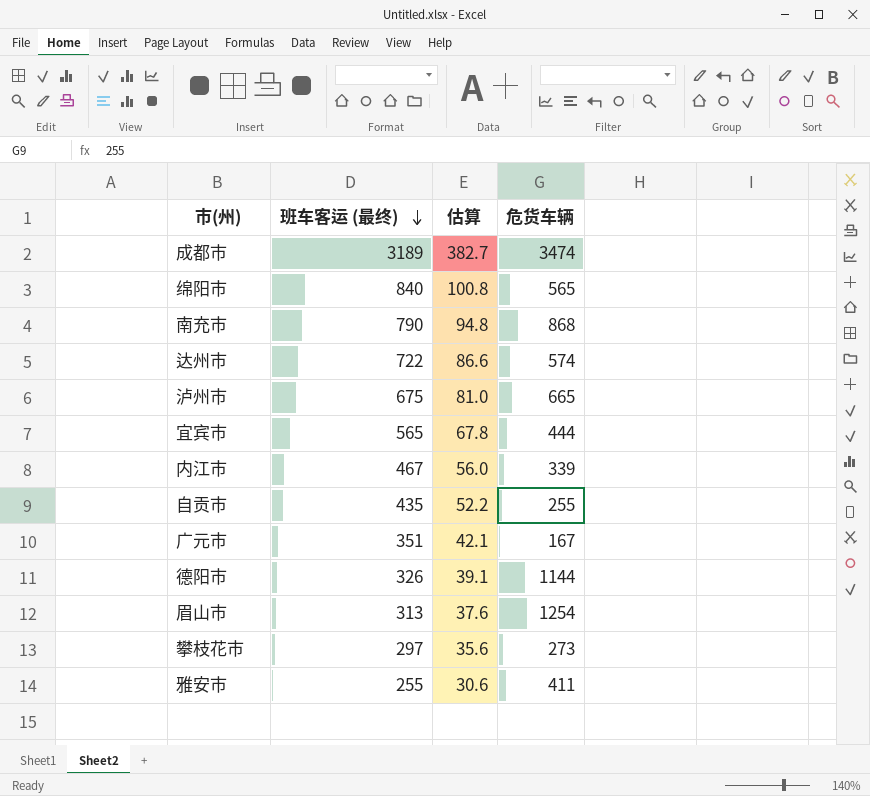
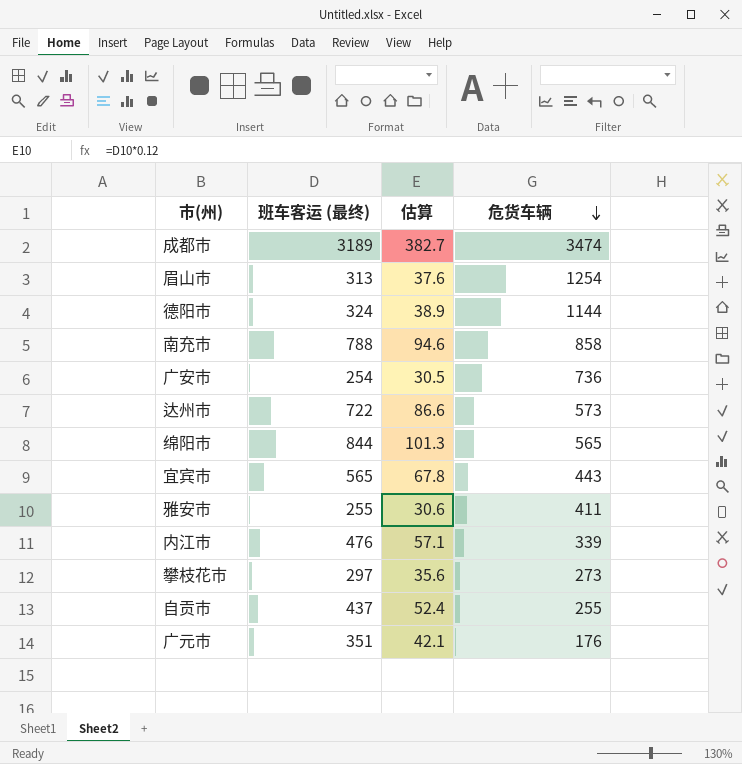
row order: 班车客运 (最终) descending -> 危货车辆 descending
row 泸州市: 675 | 81.0 | 665 -> none
德阳市 | 班车客运 (最终): 326 -> 324
德阳市 | 估算: 39.1 -> 38.9
南充市 | 班车客运 (最终): 790 -> 788
南充市 | 估算: 94.8 -> 94.6
南充市 | 危货车辆: 868 -> 858
row 广安市: none -> 254 | 30.5 | 736
达州市 | 危货车辆: 574 -> 573
绵阳市 | 班车客运 (最终): 840 -> 844
绵阳市 | 估算: 100.8 -> 101.3
宜宾市 | 危货车辆: 444 -> 443
内江市 | 班车客运 (最终): 467 -> 476
内江市 | 估算: 56.0 -> 57.1
自贡市 | 班车客运 (最终): 435 -> 437
自贡市 | 估算: 52.2 -> 52.4
广元市 | 危货车辆: 167 -> 176

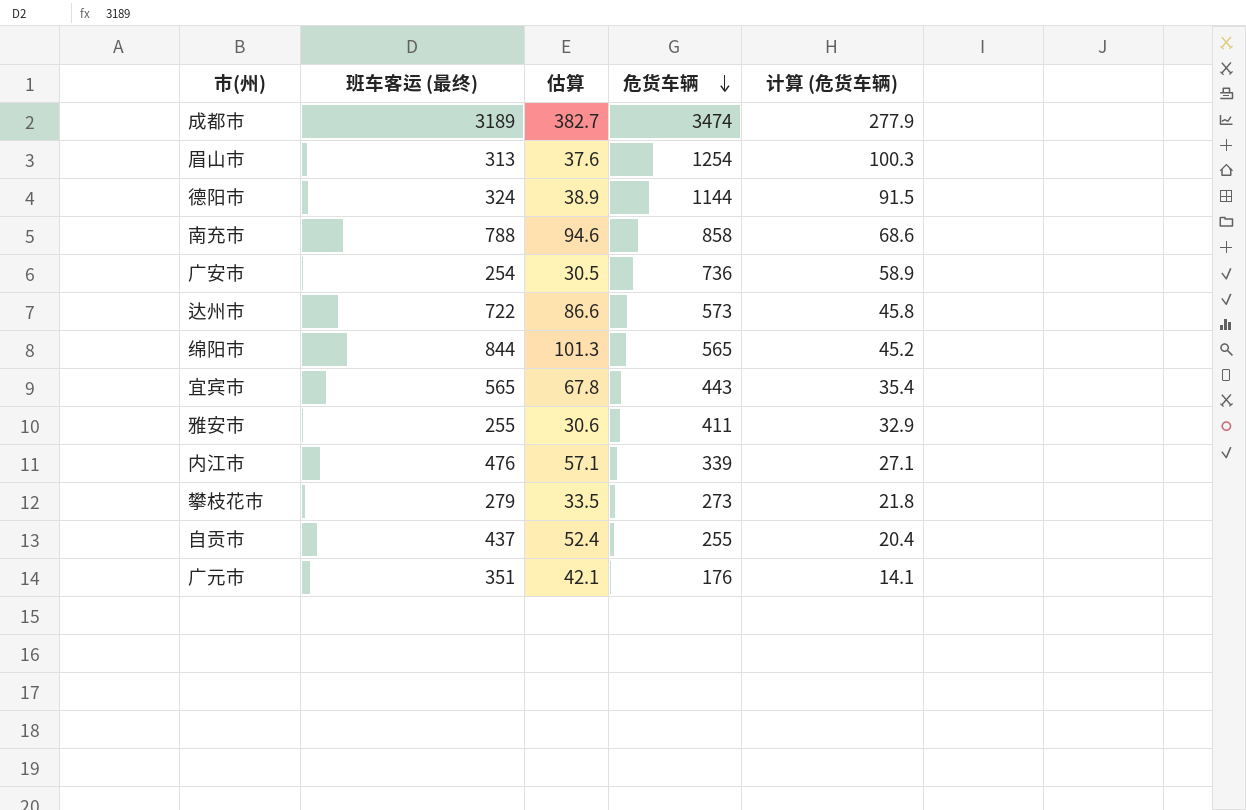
column 计算 (危货车辆) | formula: none -> [危货车辆] * 0.08
攀枝花市 | 班车客运 (最终): 297 -> 279
攀枝花市 | 估算: 35.6 -> 33.5

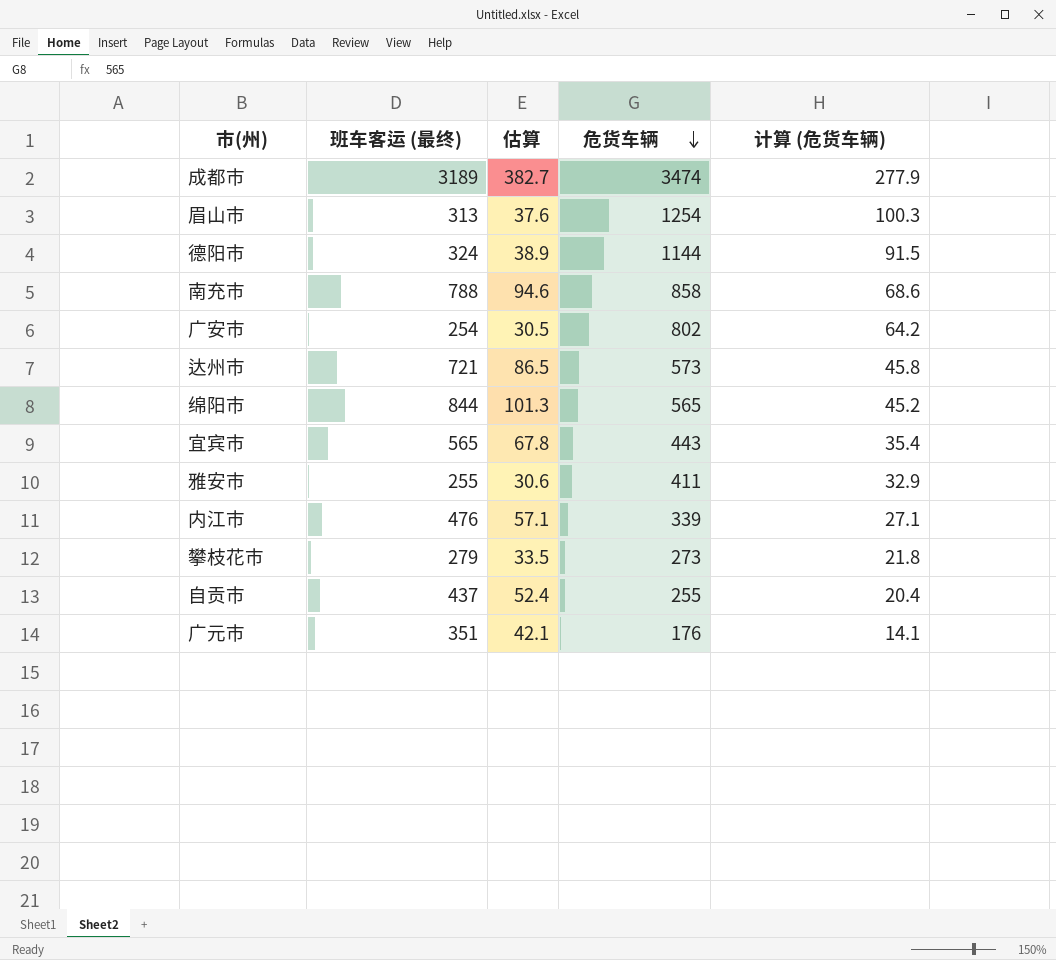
广安市 | 危货车辆: 736 -> 802
广安市 | 计算 (危货车辆): 58.9 -> 64.2
达州市 | 班车客运 (最终): 722 -> 721
达州市 | 估算: 86.6 -> 86.5

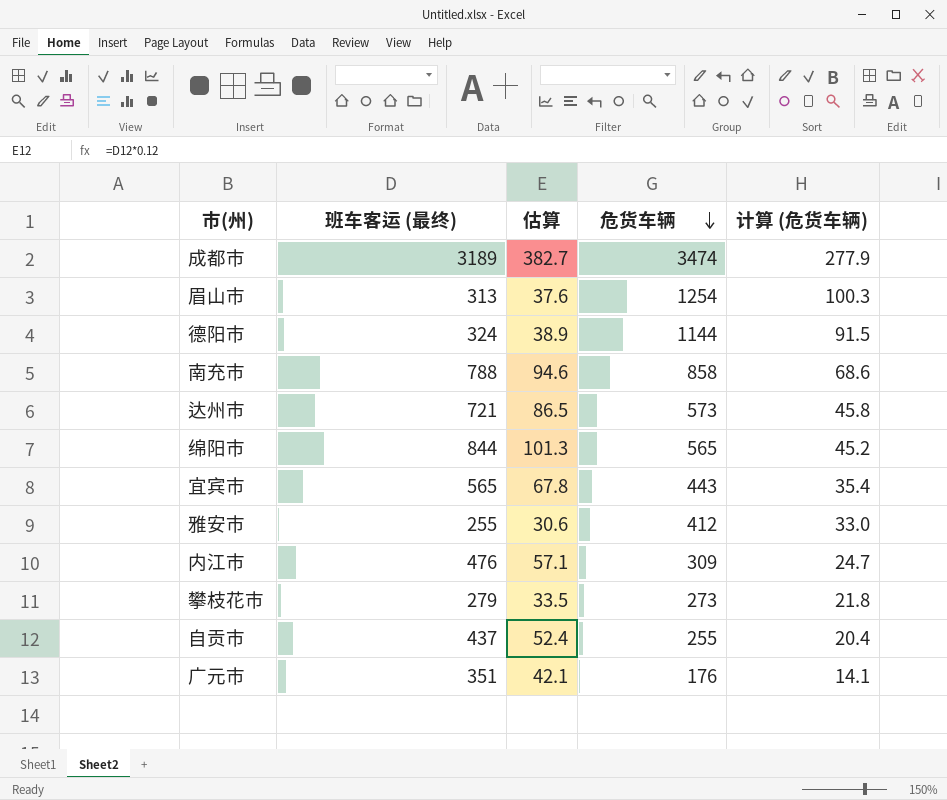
row 广安市: 254 | 30.5 | 802 | 64.2 -> none
雅安市 | 危货车辆: 411 -> 412
雅安市 | 计算 (危货车辆): 32.9 -> 33.0
内江市 | 危货车辆: 339 -> 309
内江市 | 计算 (危货车辆): 27.1 -> 24.7

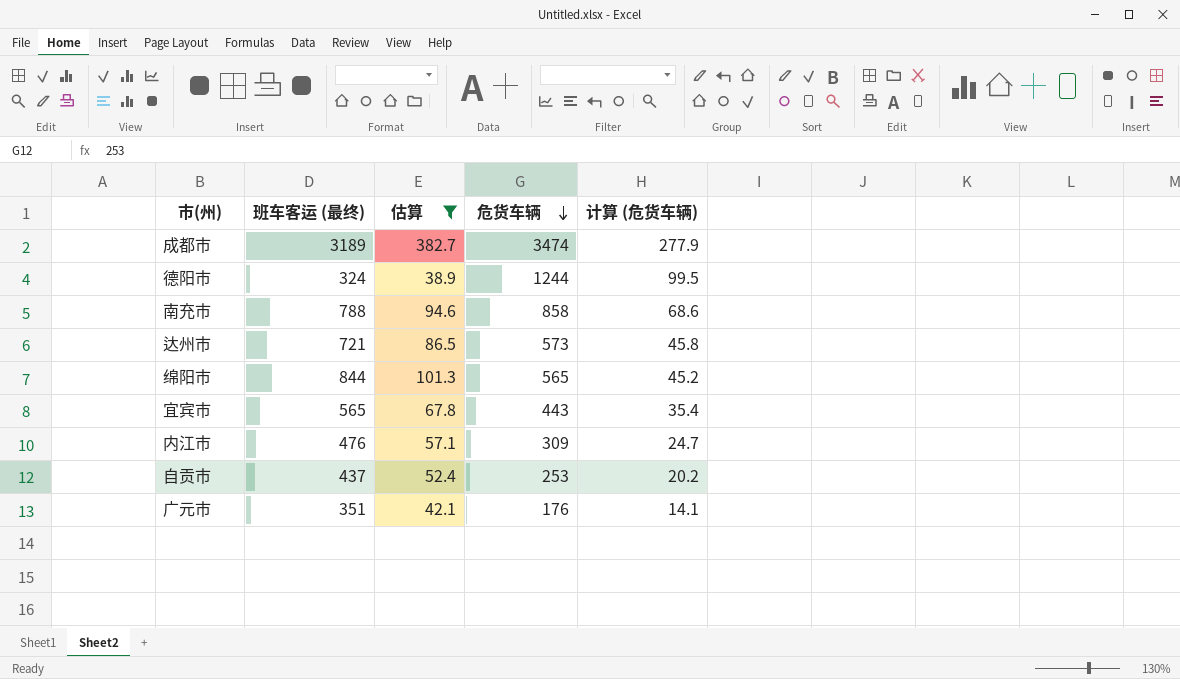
filter: none -> 估算 >= 38.9
德阳市 | 危货车辆: 1144 -> 1244
德阳市 | 计算 (危货车辆): 91.5 -> 99.5
自贡市 | 危货车辆: 255 -> 253
自贡市 | 计算 (危货车辆): 20.4 -> 20.2

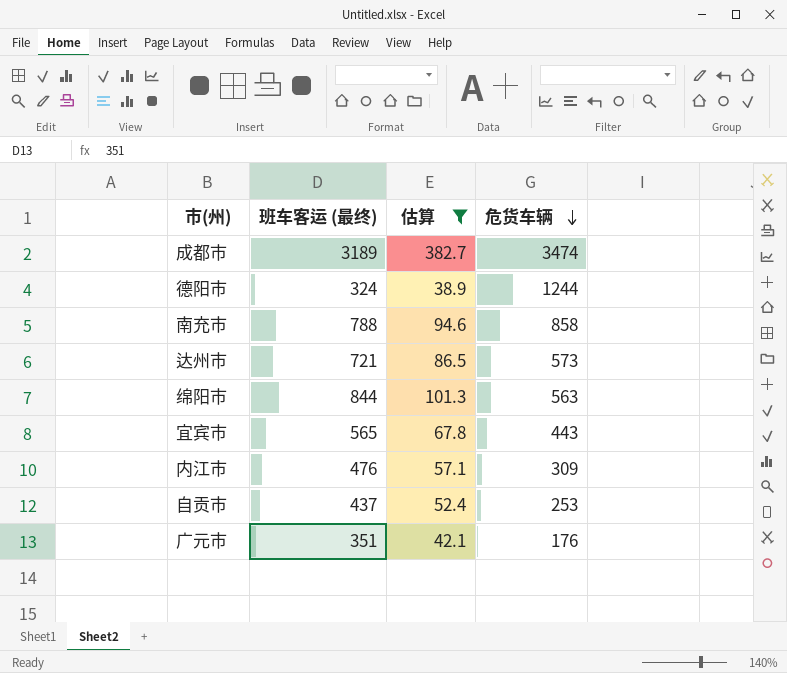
column 计算 (危货车辆) | formula: [危货车辆] * 0.08 -> none
绵阳市 | 危货车辆: 565 -> 563

